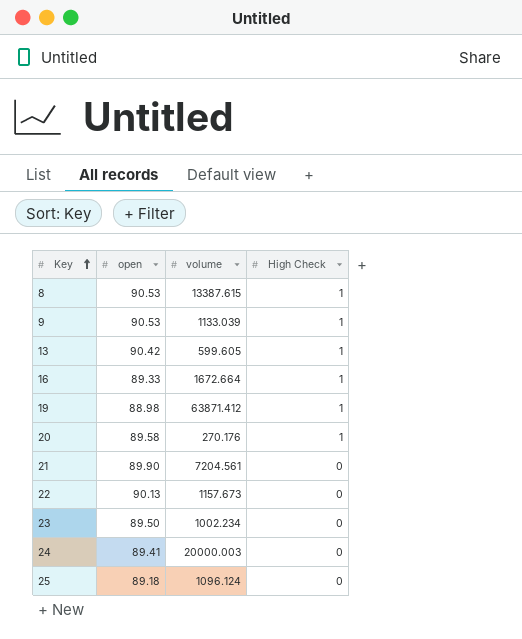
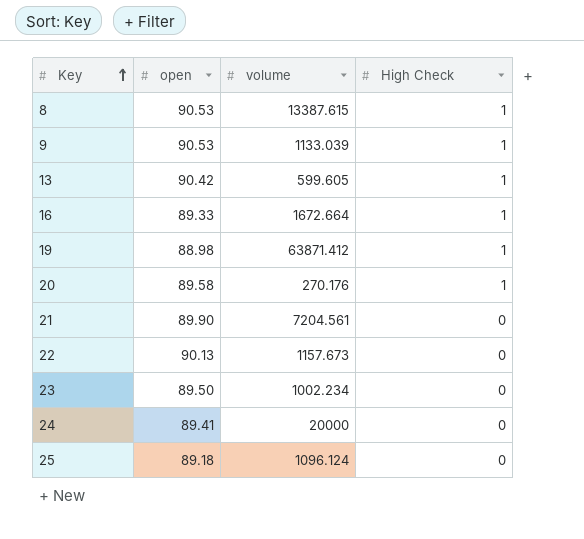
24 | volume: 20000.003 -> 20000

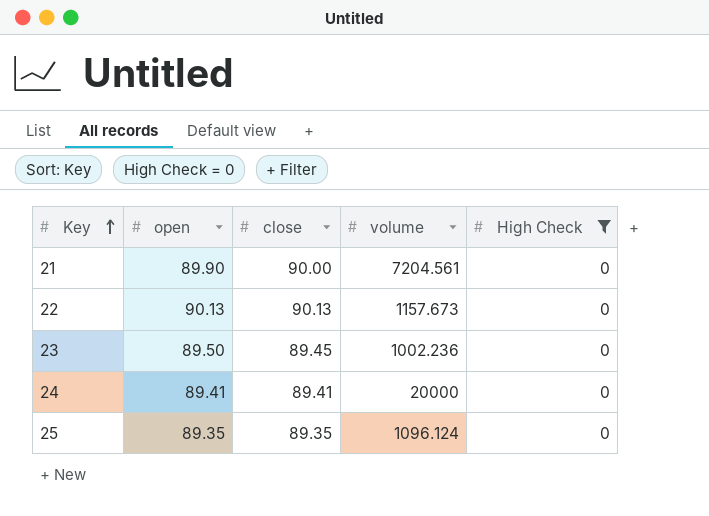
filter: none -> High Check = 0
column close | position: none -> 3
23 | volume: 1002.234 -> 1002.236
25 | open: 89.18 -> 89.35

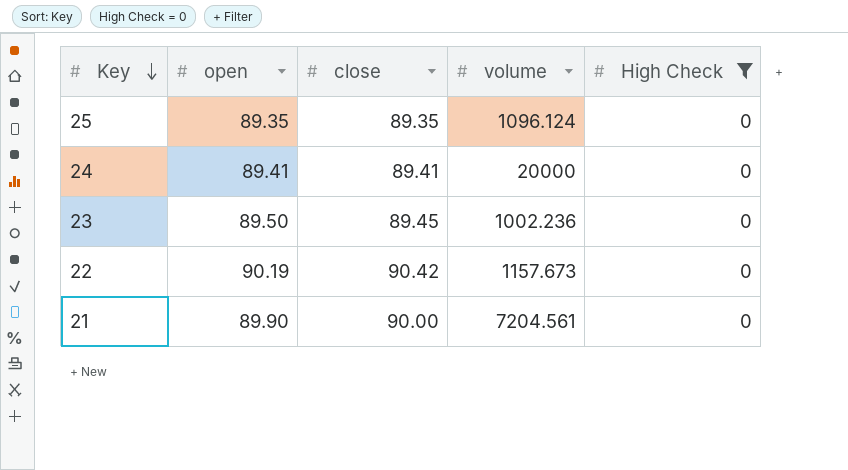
row order: Key ascending -> Key descending
22 | open: 90.13 -> 90.19
22 | close: 90.13 -> 90.42

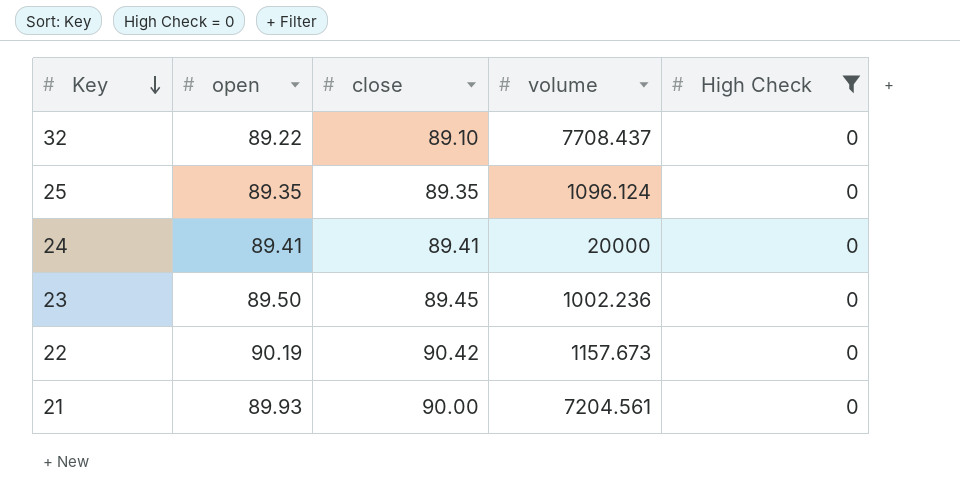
row 32: none -> 89.22 | 89.10 | 7708.437 | 0
21 | open: 89.90 -> 89.93

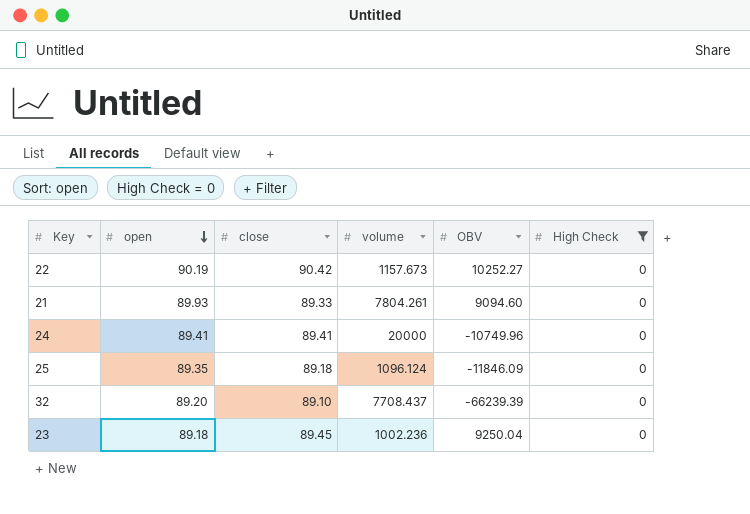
row order: Key descending -> open descending
column OBV | position: none -> 5
21 | close: 90.00 -> 89.33
21 | volume: 7204.561 -> 7804.261
25 | close: 89.35 -> 89.18
32 | open: 89.22 -> 89.20
23 | open: 89.50 -> 89.18

